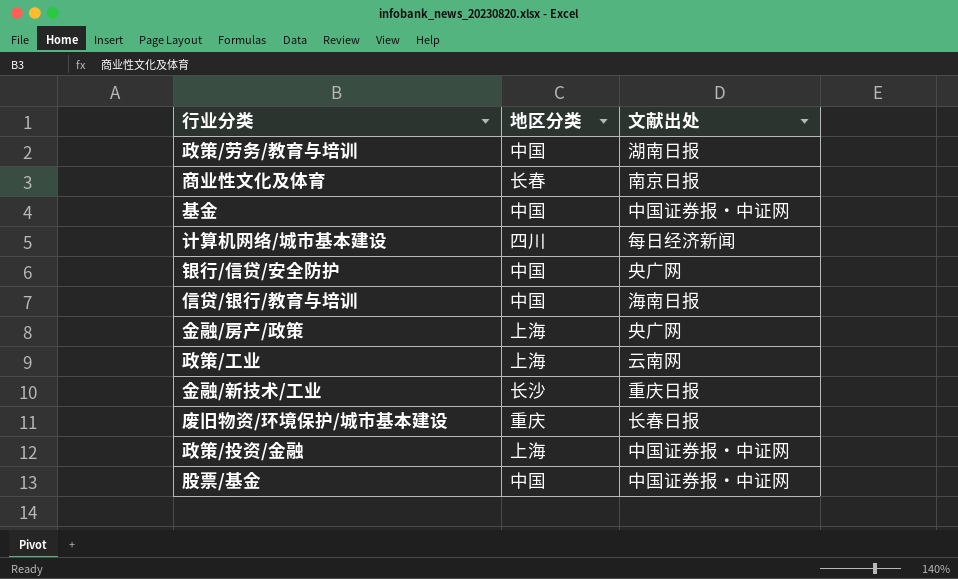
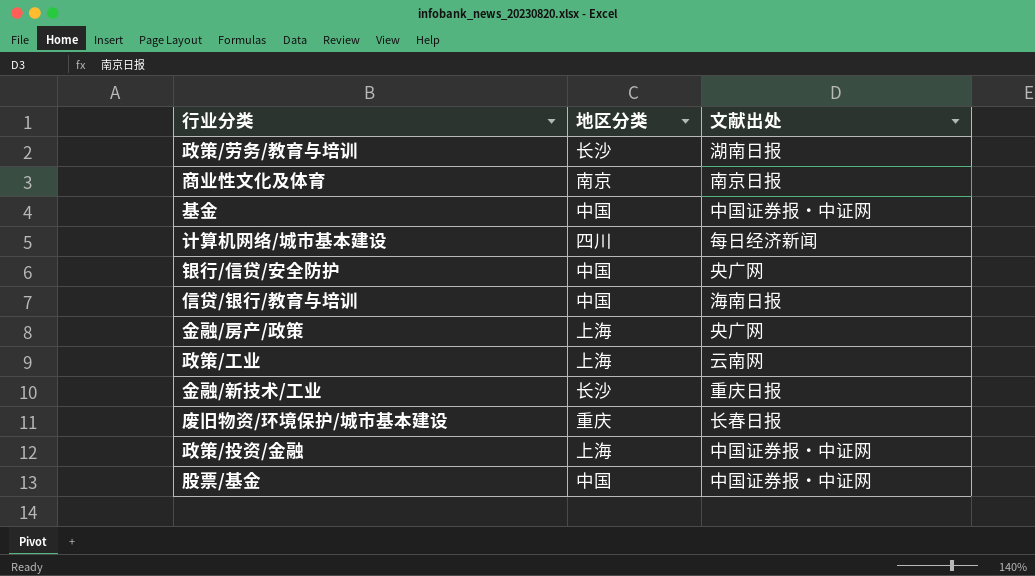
政策/劳务/教育与培训 | 地区分类: 中国 -> 长沙
商业性文化及体育 | 地区分类: 长春 -> 南京

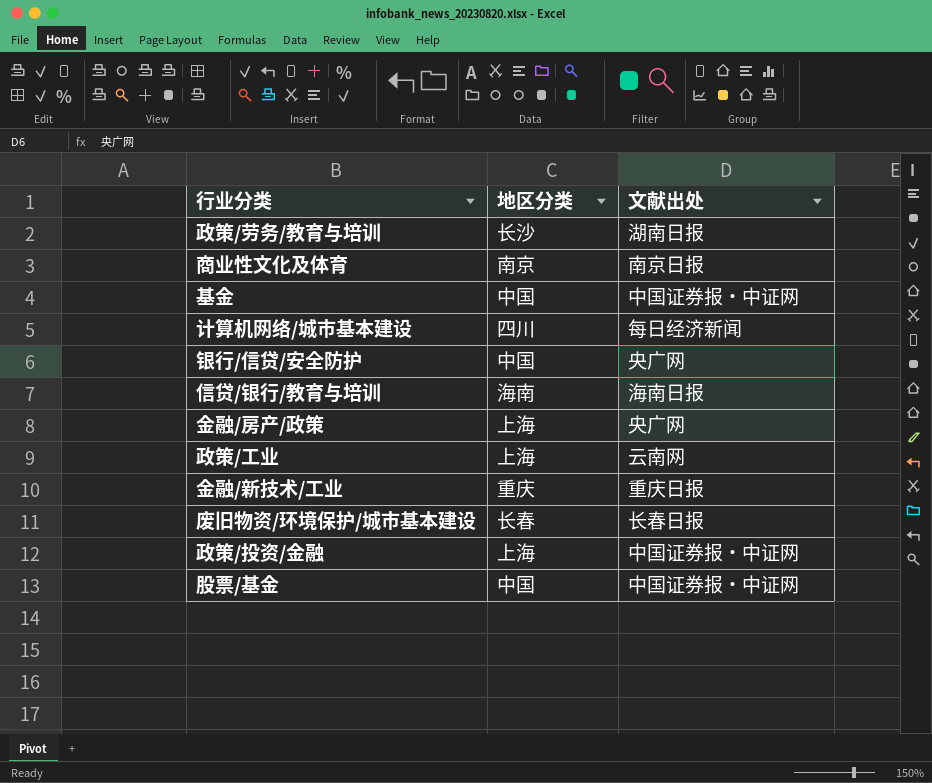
信贷/银行/教育与培训 | 地区分类: 中国 -> 海南
金融/新技术/工业 | 地区分类: 长沙 -> 重庆
废旧物资/环境保护/城市基本建设 | 地区分类: 重庆 -> 长春

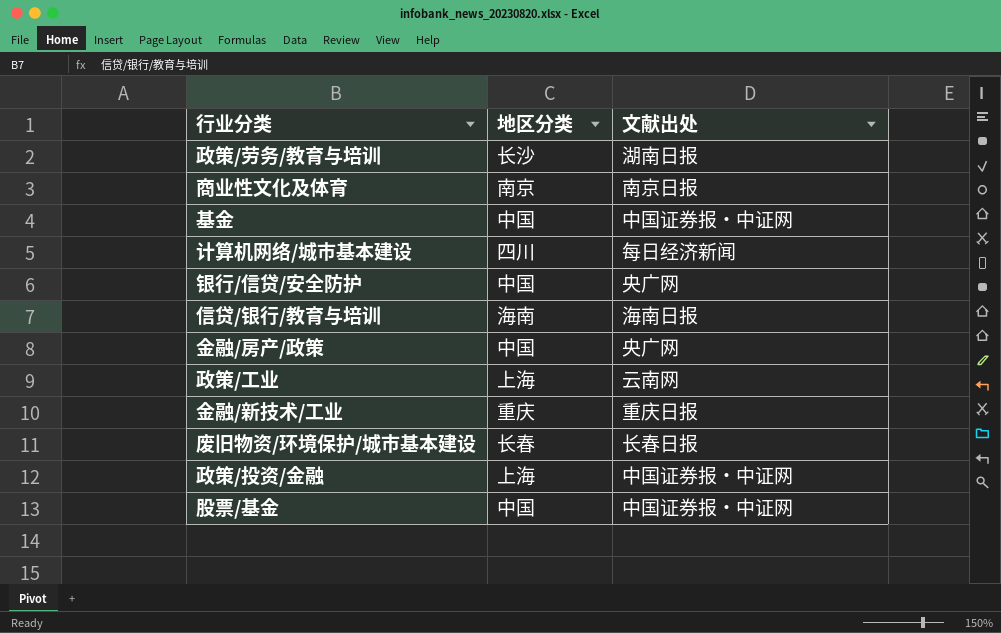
金融/房产/政策 | 地区分类: 上海 -> 中国

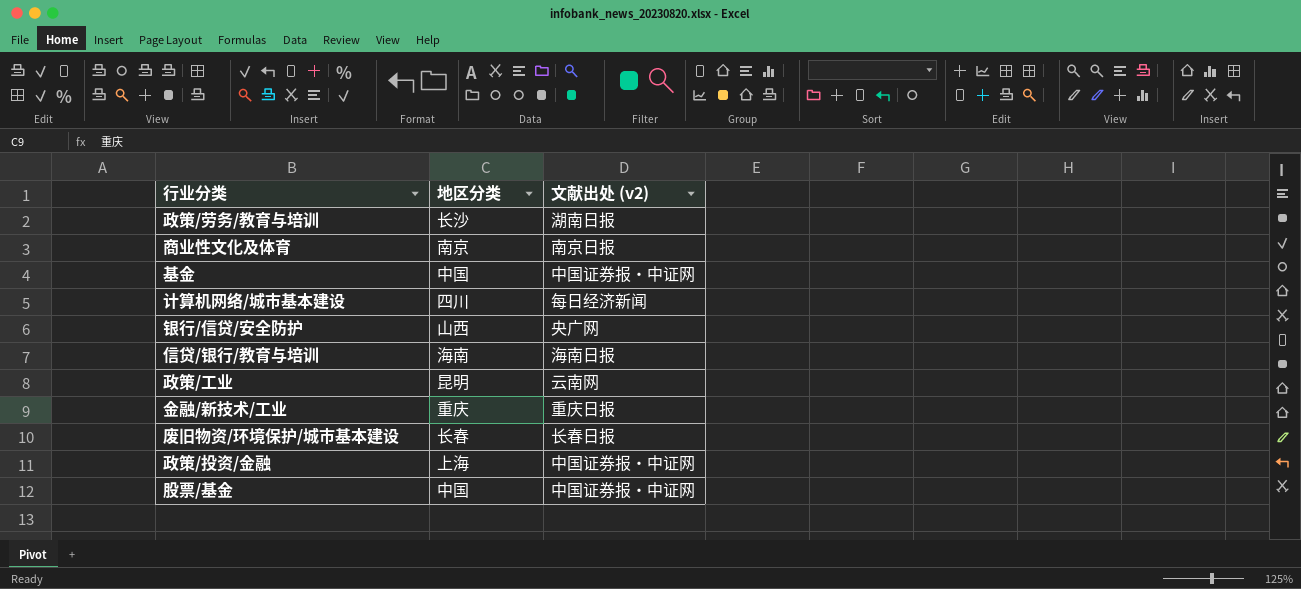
column name: 文献出处 -> 文献出处 (v2)
row 金融/房产/政策: 中国 | 央广网 -> none
银行/信贷/安全防护 | 地区分类: 中国 -> 山西
政策/工业 | 地区分类: 上海 -> 昆明

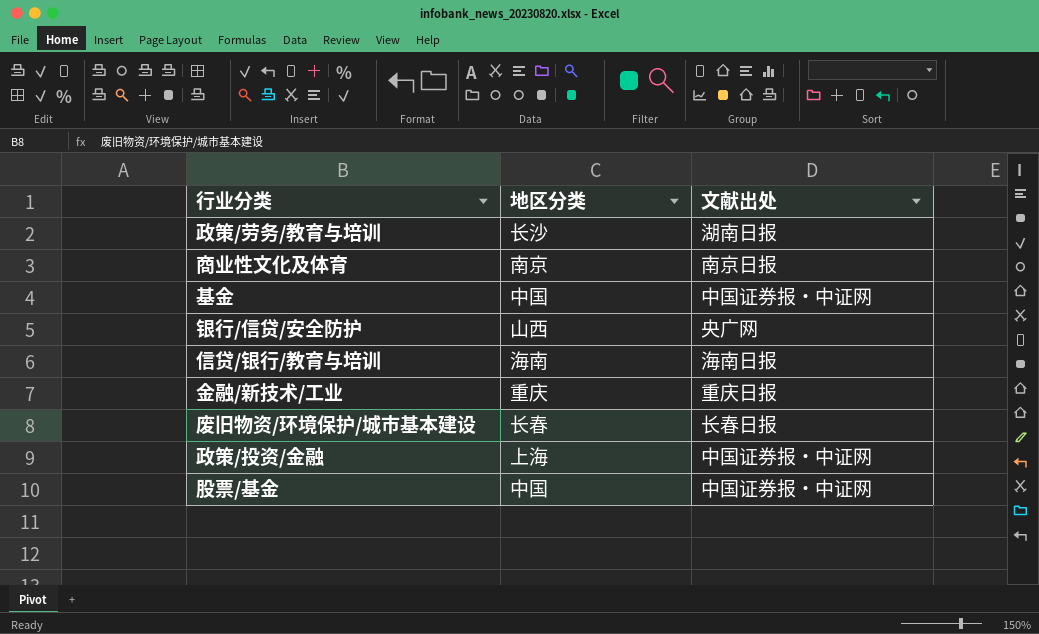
column name: 文献出处 (v2) -> 文献出处
row 计算机网络/城市基本建设: 四川 | 每日经济新闻 -> none
row 政策/工业: 昆明 | 云南网 -> none

